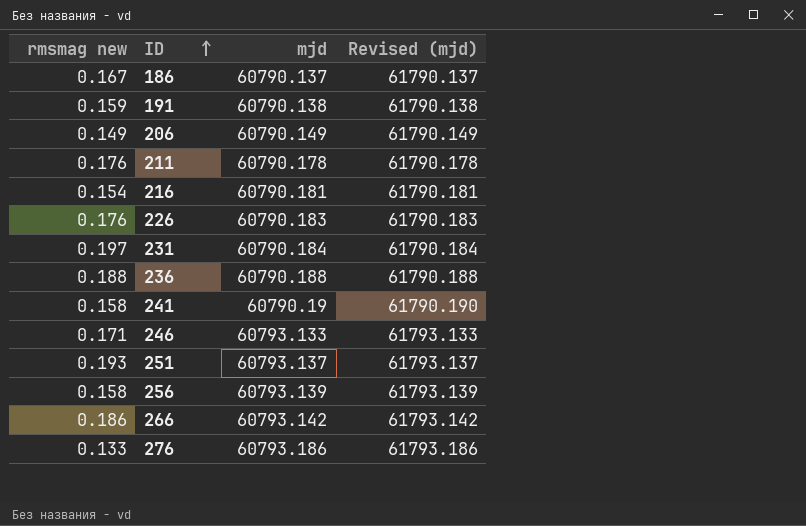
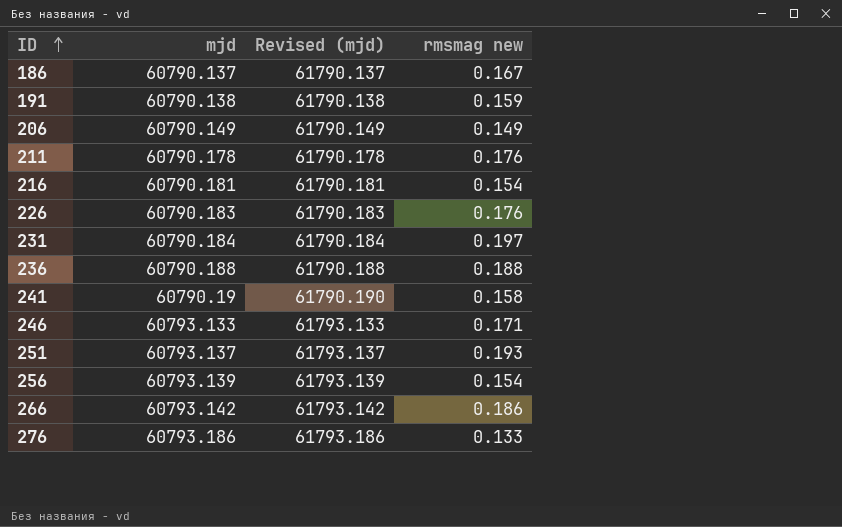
column rmsmag new | position: 1 -> 4
256 | rmsmag new: 0.158 -> 0.154

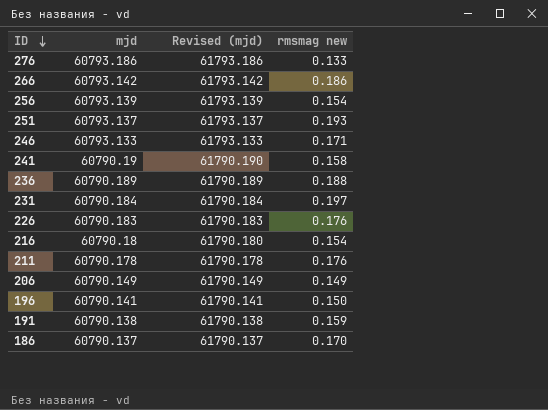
row order: ID ascending -> ID descending
236 | mjd: 60790.188 -> 60790.189
236 | Revised (mjd): 61790.188 -> 61790.189
216 | mjd: 60790.181 -> 60790.18
216 | Revised (mjd): 61790.181 -> 61790.180
row 196: none -> 60790.141 | 61790.141 | 0.150
186 | rmsmag new: 0.167 -> 0.170

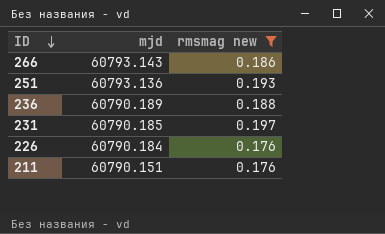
filter: none -> rmsmag new >= 0.176
column Revised (mjd) | formula: [mjd] + 1000 -> none
266 | mjd: 60793.142 -> 60793.143
251 | mjd: 60793.137 -> 60793.136
231 | mjd: 60790.184 -> 60790.185
226 | mjd: 60790.183 -> 60790.184
211 | mjd: 60790.178 -> 60790.151

